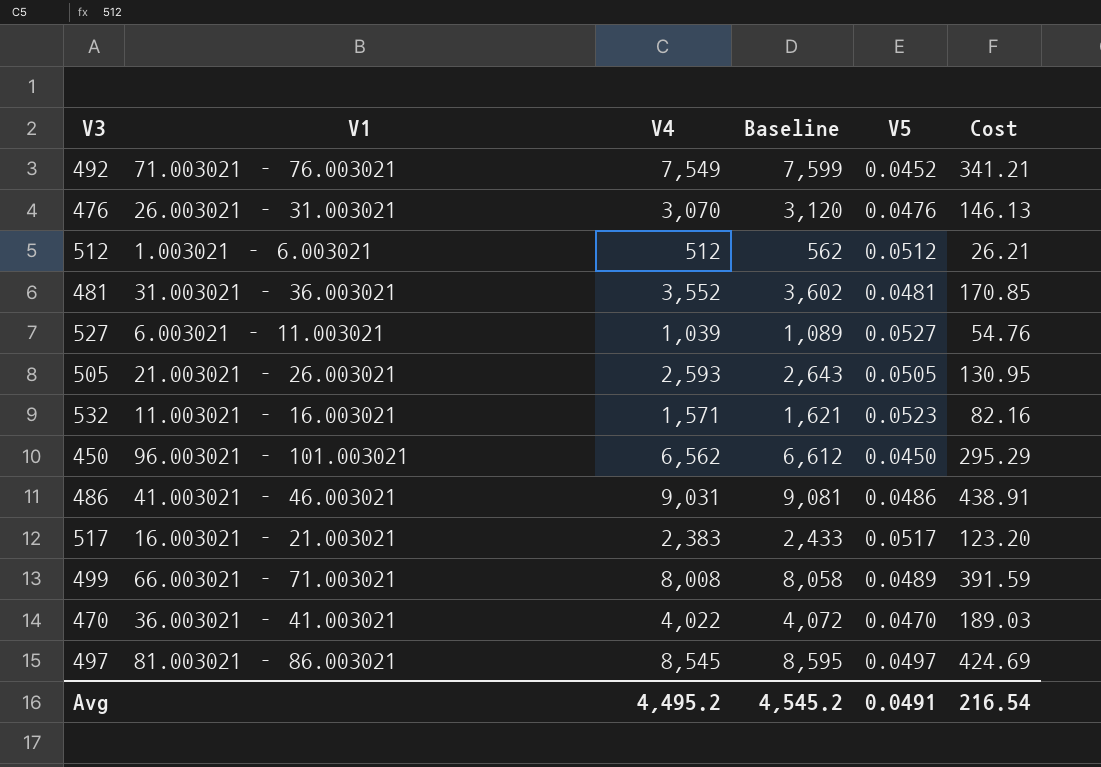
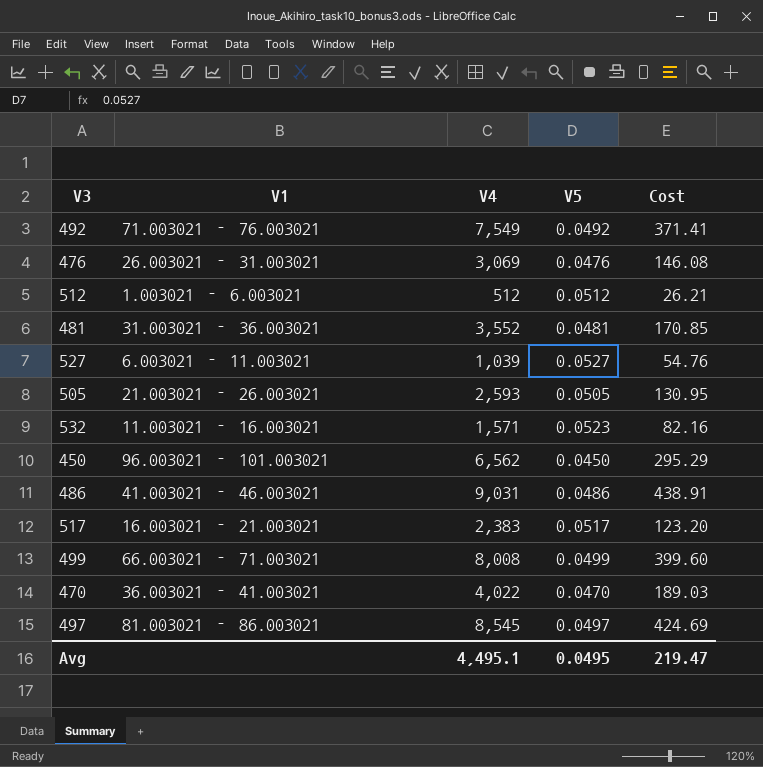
column Baseline | formula: [V4] + 50 -> none
492 | V5: 0.0452 -> 0.0492
492 | Cost: 341.21 -> 371.41
476 | V4: 3,070 -> 3,069
476 | Cost: 146.13 -> 146.08
499 | V5: 0.0489 -> 0.0499
499 | Cost: 391.59 -> 399.60
Avg | V4: 4,495.2 -> 4,495.1
Avg | V5: 0.0491 -> 0.0495
Avg | Cost: 216.54 -> 219.47

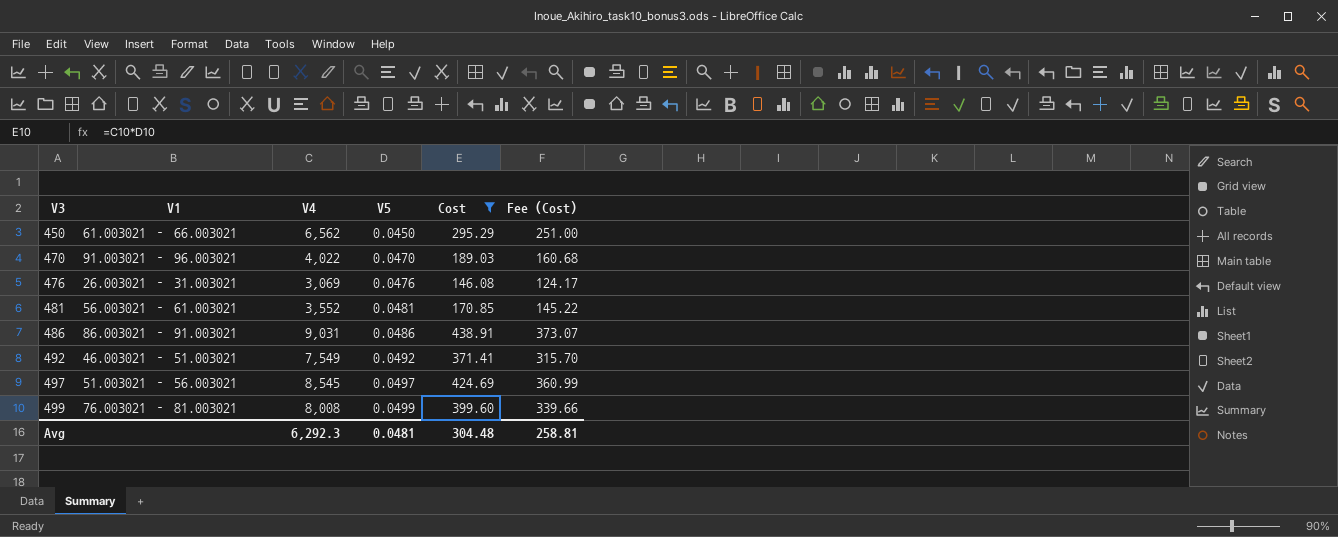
filter: none -> Cost >= 146.08
row order: none -> V3 ascending
column Fee (Cost) | formula: none -> [Cost] * 0.85
450 | V1: 96.003021 － 101.003021 -> 61.003021 － 66.003021
470 | V1: 36.003021 － 41.003021 -> 91.003021 － 96.003021
481 | V1: 31.003021 － 36.003021 -> 56.003021 － 61.003021
486 | V1: 41.003021 － 46.003021 -> 86.003021 － 91.003021
492 | V1: 71.003021 － 76.003021 -> 46.003021 － 51.003021
497 | V1: 81.003021 － 86.003021 -> 51.003021 － 56.003021
499 | V1: 66.003021 － 71.003021 -> 76.003021 － 81.003021
Avg | V4: 4,495.1 -> 6,292.3
Avg | V5: 0.0495 -> 0.0481
Avg | Cost: 219.47 -> 304.48

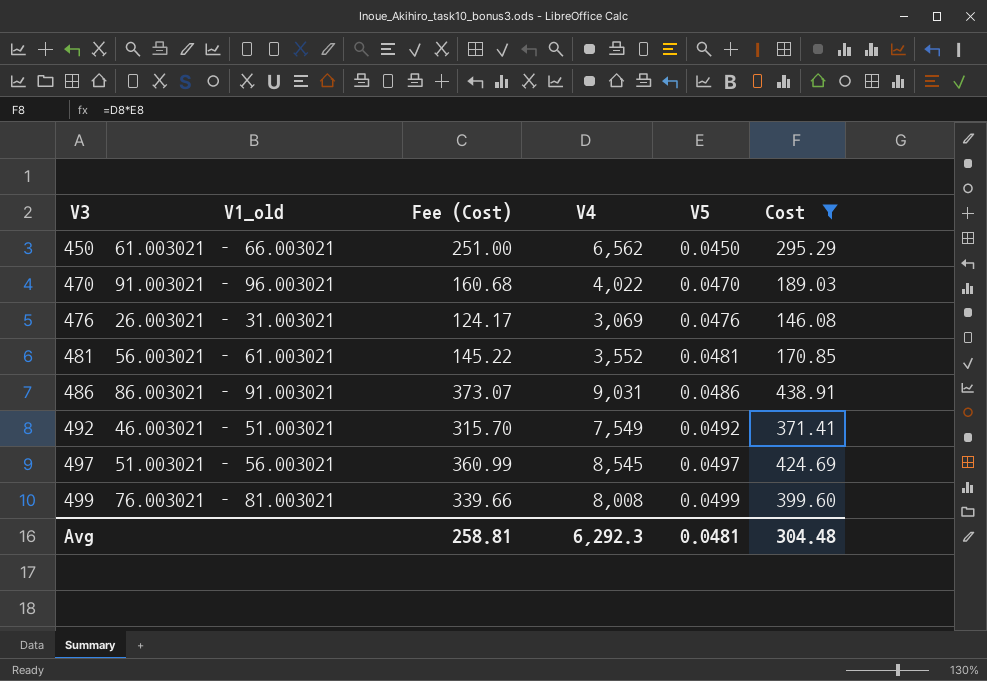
column name: V1 -> V1_old
column Fee (Cost) | position: 6 -> 3

